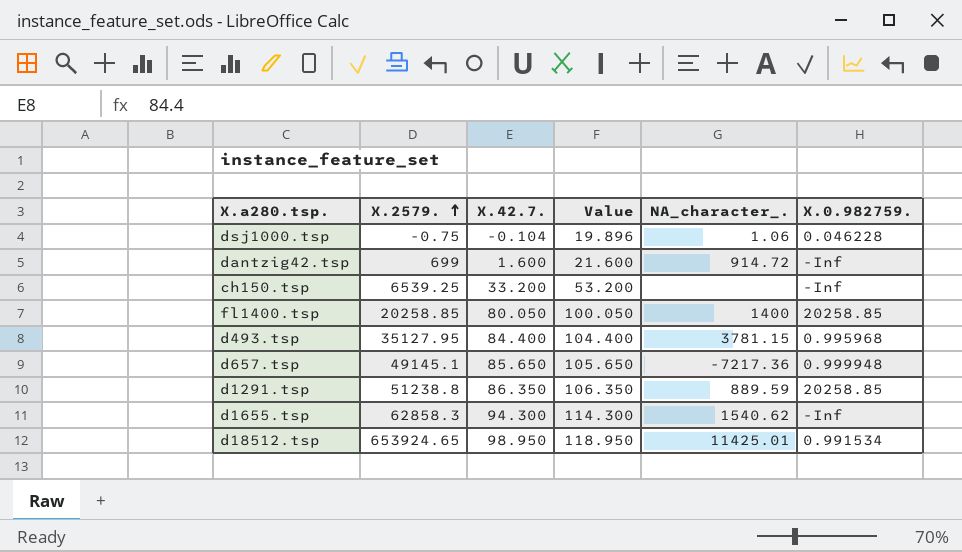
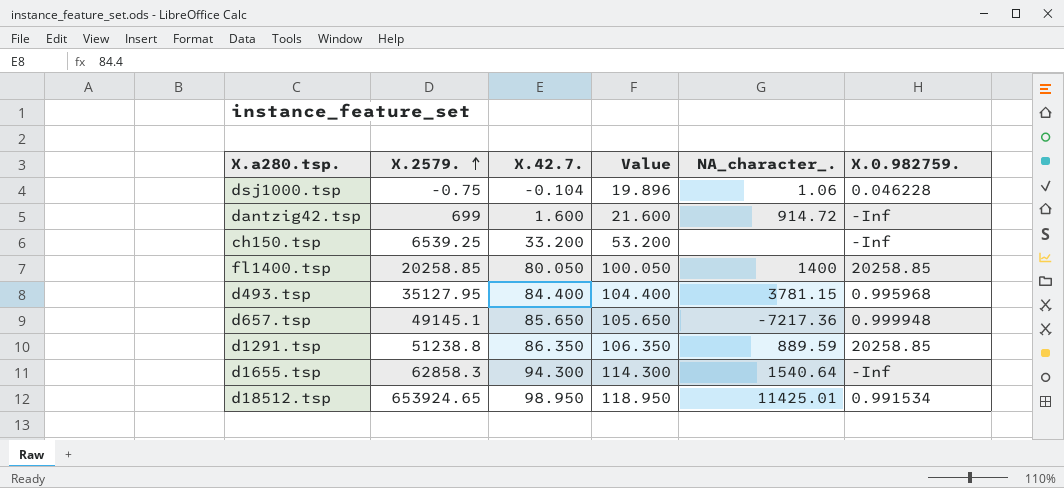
d1655.tsp | NA_character_.: 1540.62 -> 1540.64

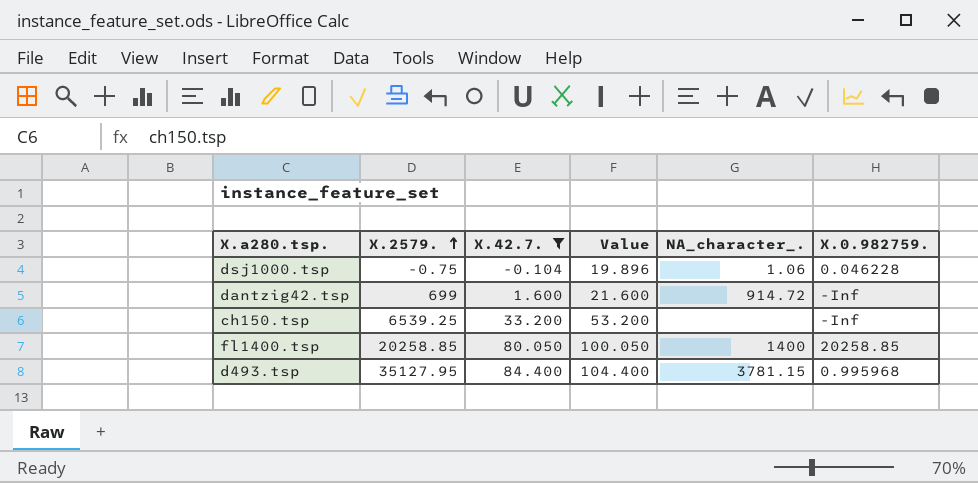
filter: none -> X.42.7. <= 84.400

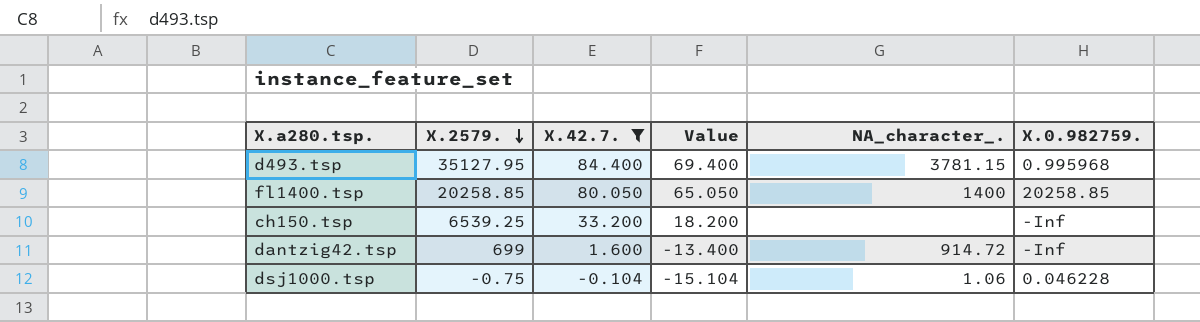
row order: X.2579. ascending -> X.2579. descending
column Value | formula: [X.42.7.] + 20 -> [X.42.7.] - 15

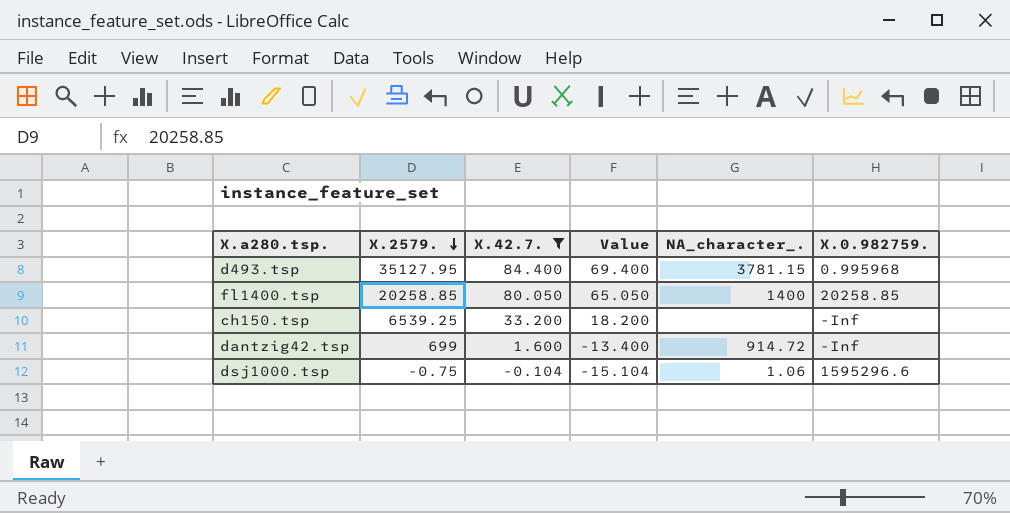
dsj1000.tsp | X.0.982759.: 0.046228 -> 1595296.6

